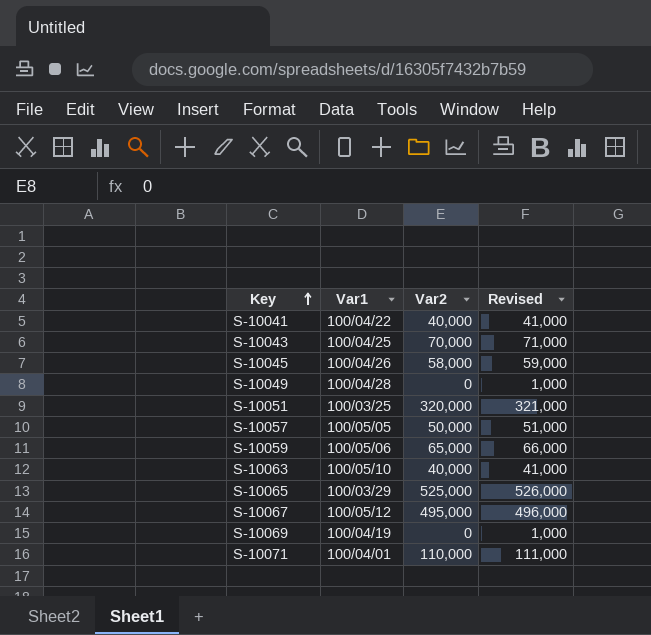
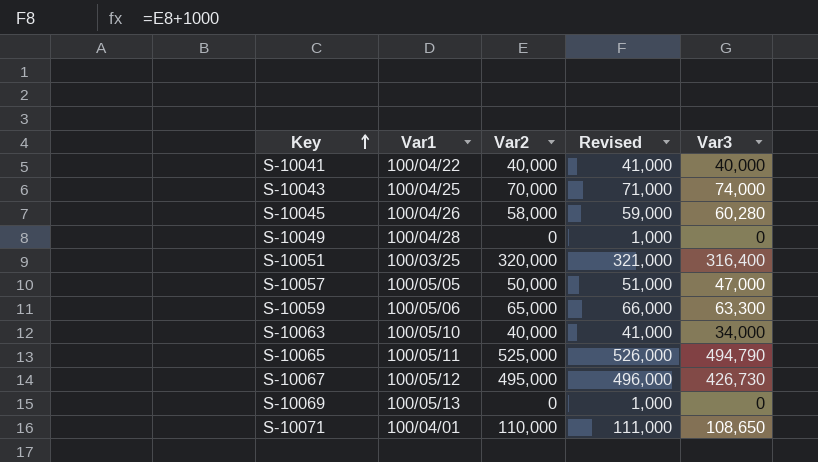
column Var3 | position: none -> 5
S-10065 | Var1: 100/03/29 -> 100/05/11
S-10069 | Var1: 100/04/19 -> 100/05/13

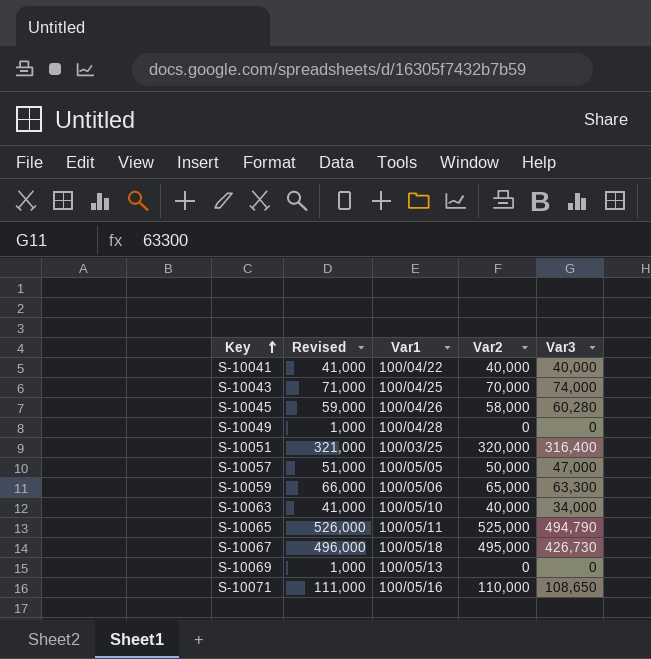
column Revised | position: 4 -> 2
S-10067 | Var1: 100/05/12 -> 100/05/18
S-10071 | Var1: 100/04/01 -> 100/05/16

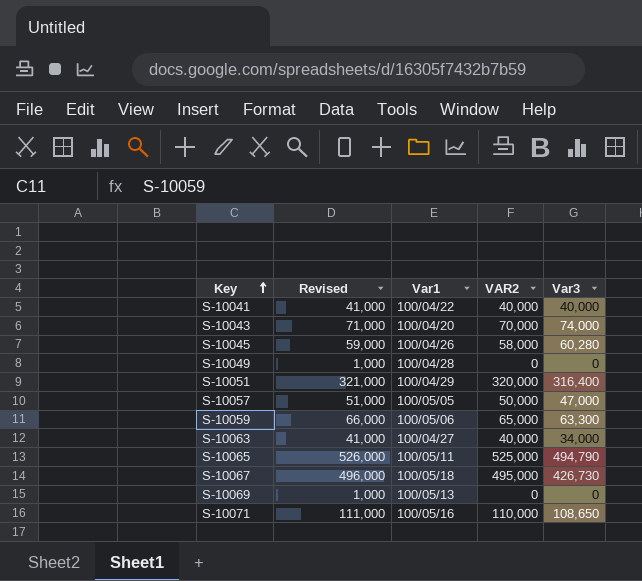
column name: Var2 -> VAR2
S-10043 | Var1: 100/04/25 -> 100/04/20
S-10051 | Var1: 100/03/25 -> 100/04/29
S-10063 | Var1: 100/05/10 -> 100/04/27

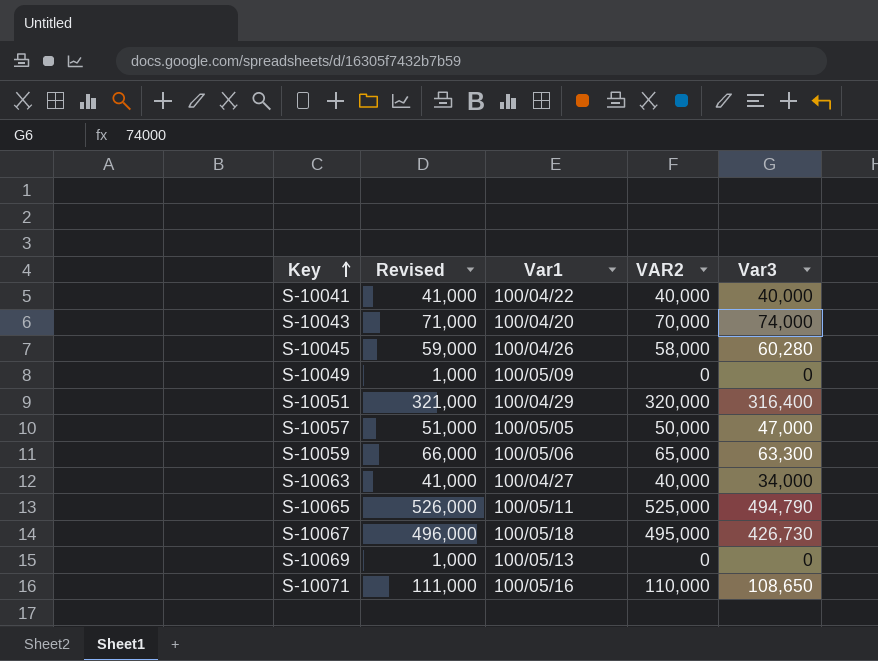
S-10049 | Var1: 100/04/28 -> 100/05/09

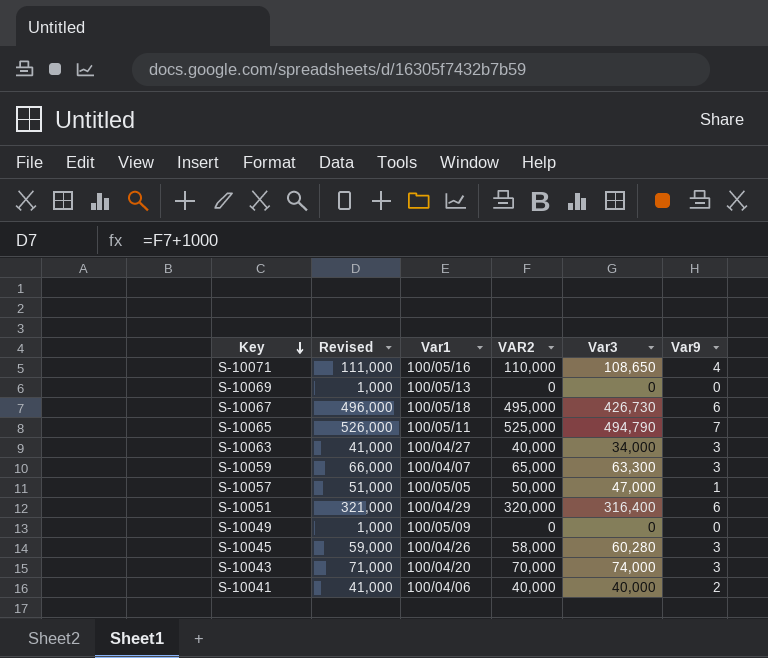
row order: Key ascending -> Key descending
column Var9 | position: none -> 6
S-10059 | Var1: 100/05/06 -> 100/04/07
S-10041 | Var1: 100/04/22 -> 100/04/06

